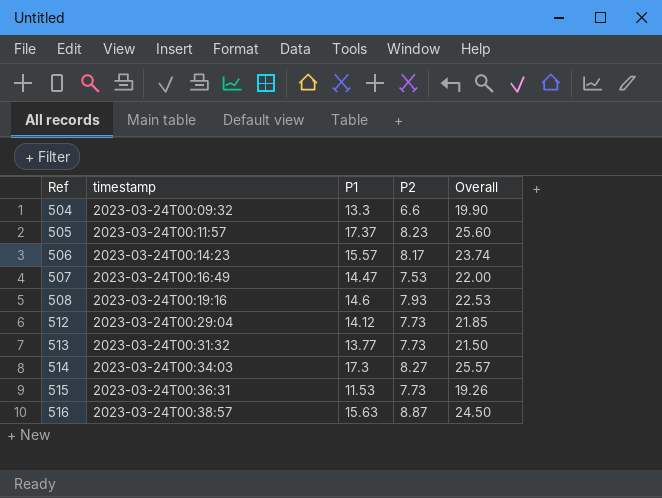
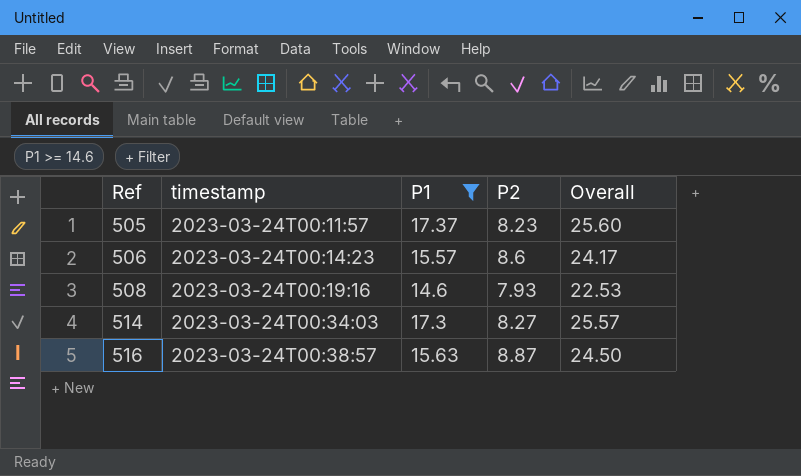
filter: none -> P1 >= 14.6
506 | P2: 8.17 -> 8.6
506 | Overall: 23.74 -> 24.17

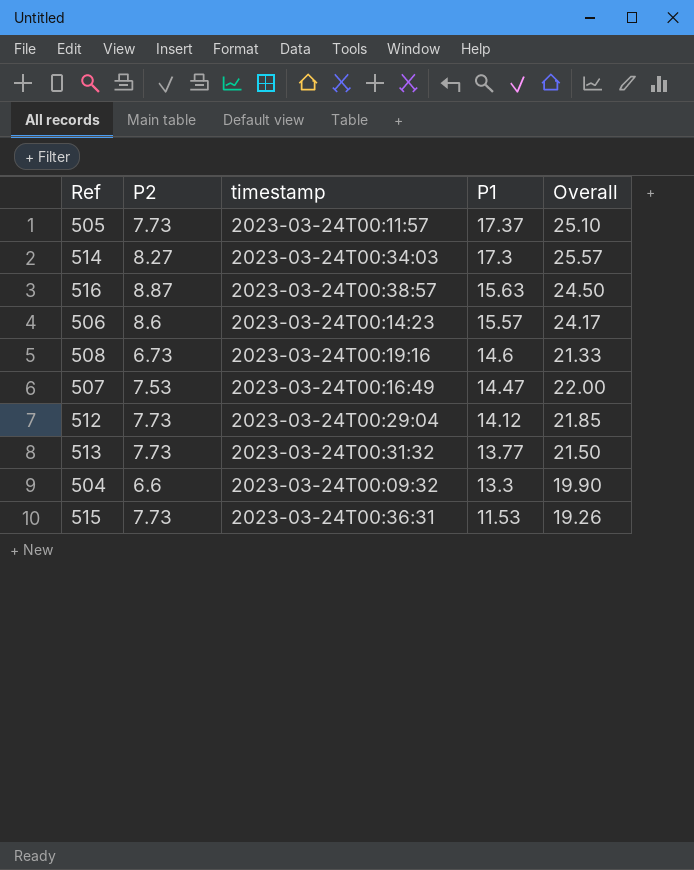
filter: P1 >= 14.6 -> none
row order: Ref ascending -> P1 descending
column P2 | position: 4 -> 2
505 | P2: 8.23 -> 7.73
505 | Overall: 25.60 -> 25.10
508 | P2: 7.93 -> 6.73
508 | Overall: 22.53 -> 21.33

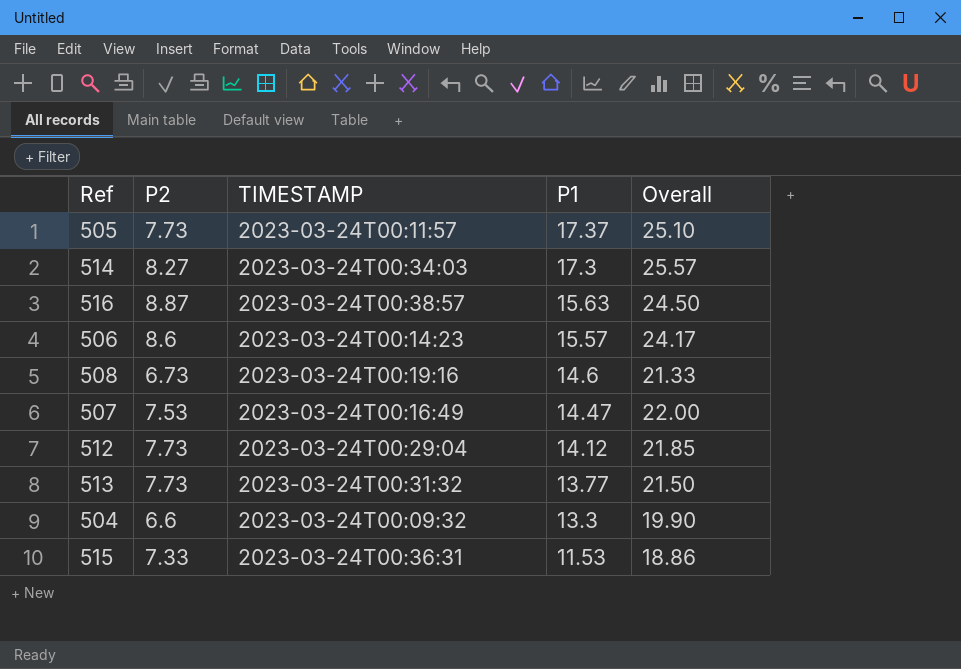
column name: timestamp -> TIMESTAMP
515 | P2: 7.73 -> 7.33
515 | Overall: 19.26 -> 18.86

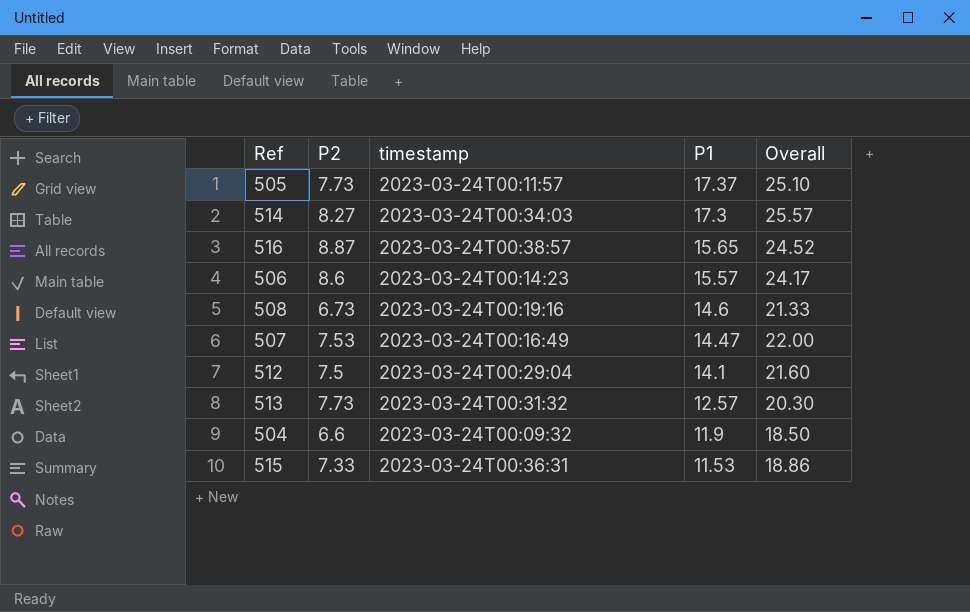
column name: TIMESTAMP -> timestamp
516 | P1: 15.63 -> 15.65
516 | Overall: 24.50 -> 24.52
512 | P2: 7.73 -> 7.5
512 | P1: 14.12 -> 14.1
512 | Overall: 21.85 -> 21.60
513 | P1: 13.77 -> 12.57
513 | Overall: 21.50 -> 20.30
504 | P1: 13.3 -> 11.9
504 | Overall: 19.90 -> 18.50

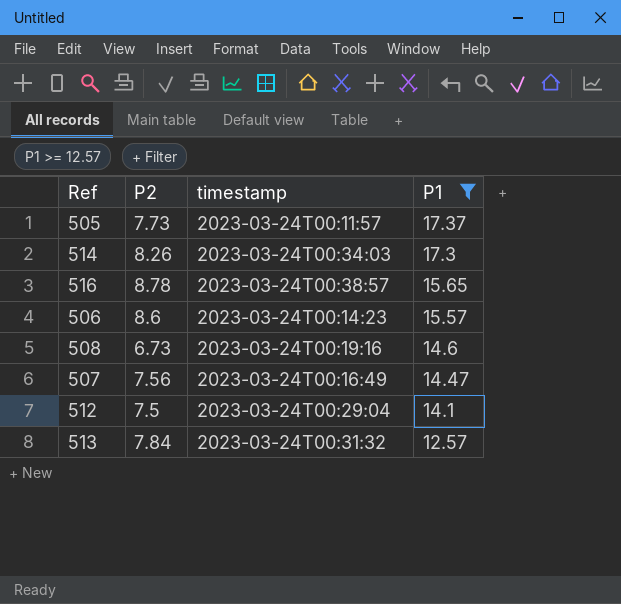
filter: none -> P1 >= 12.57
column Overall | formula: [P2] + [P1] -> none
514 | P2: 8.27 -> 8.26
516 | P2: 8.87 -> 8.78
507 | P2: 7.53 -> 7.56
513 | P2: 7.73 -> 7.84

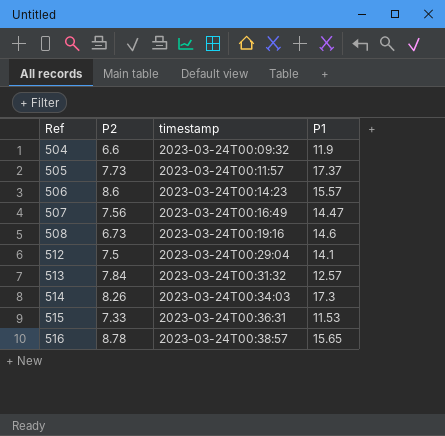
filter: P1 >= 12.57 -> none
row order: P1 descending -> Ref ascending

